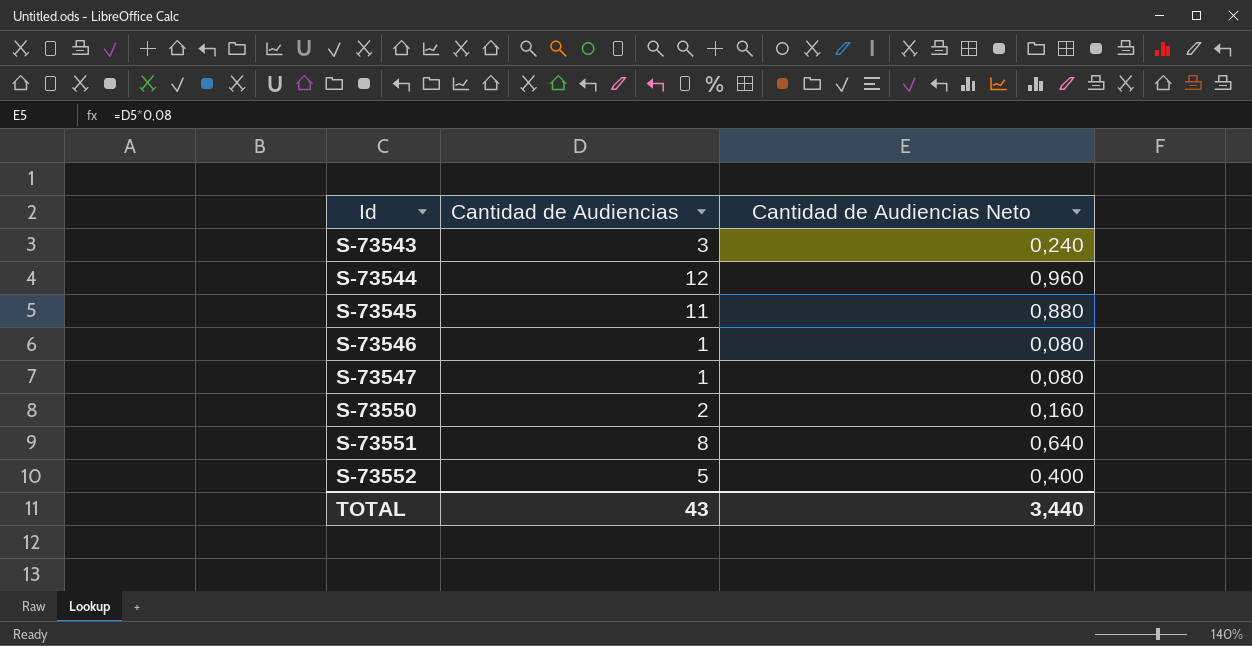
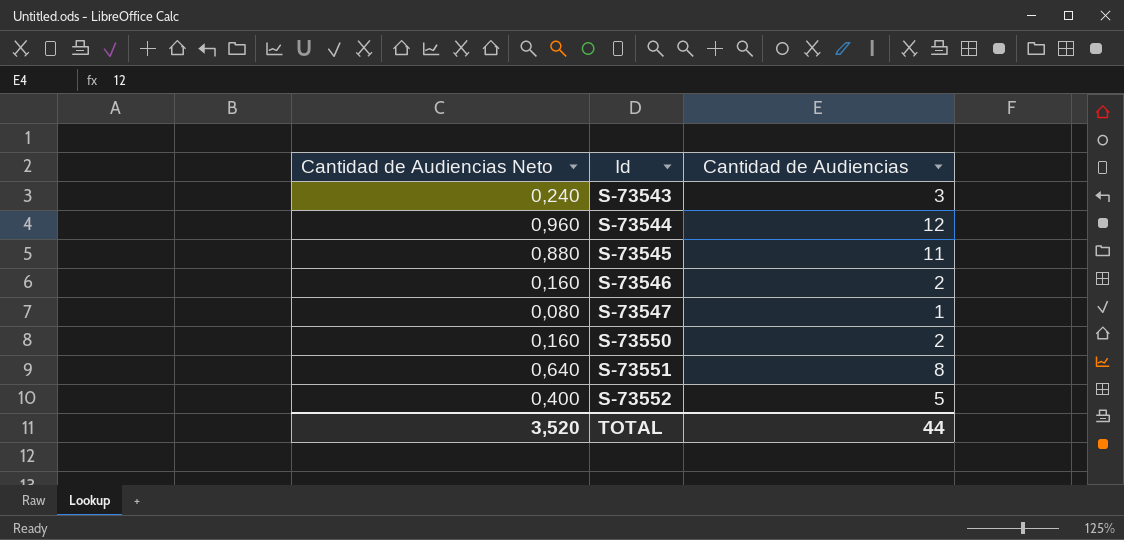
column Cantidad de Audiencias Neto | position: 3 -> 1
S-73546 | Cantidad de Audiencias Neto: 0,080 -> 0,160
S-73546 | Cantidad de Audiencias: 1 -> 2
TOTAL | Cantidad de Audiencias Neto: 3,440 -> 3,520
TOTAL | Cantidad de Audiencias: 43 -> 44

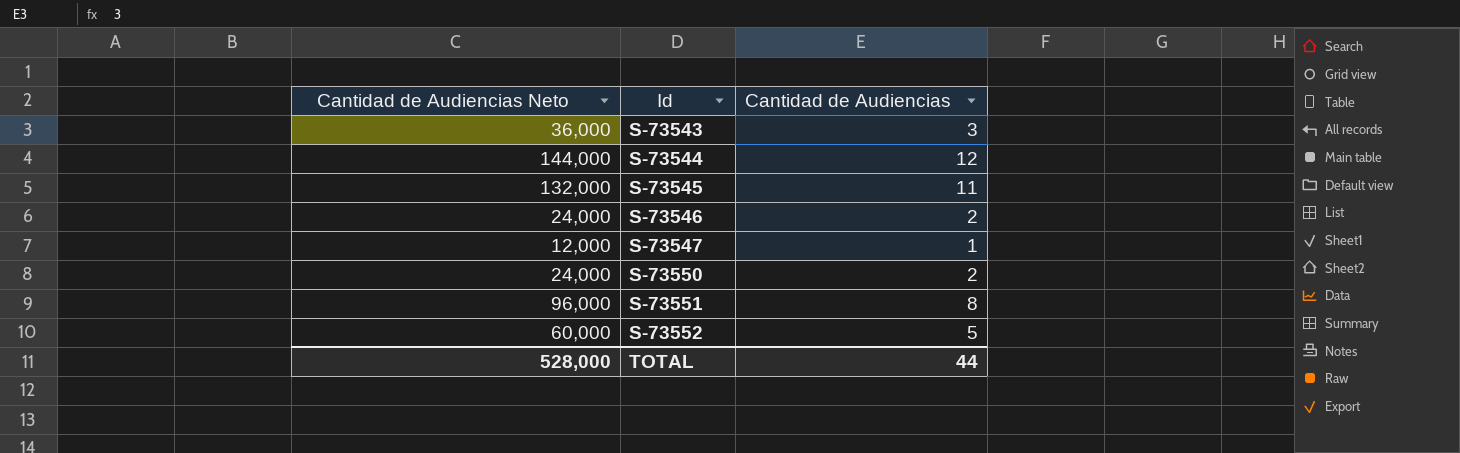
column Cantidad de Audiencias Neto | formula: [Cantidad de Audiencias] * 0,08 -> [Cantidad de Audiencias] * 12
TOTAL | Cantidad de Audiencias Neto: 3,520 -> 528,000

